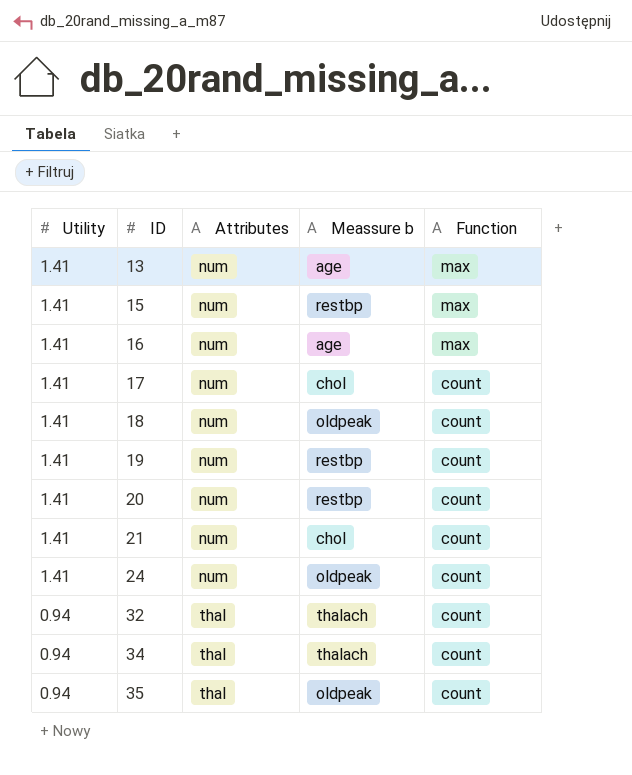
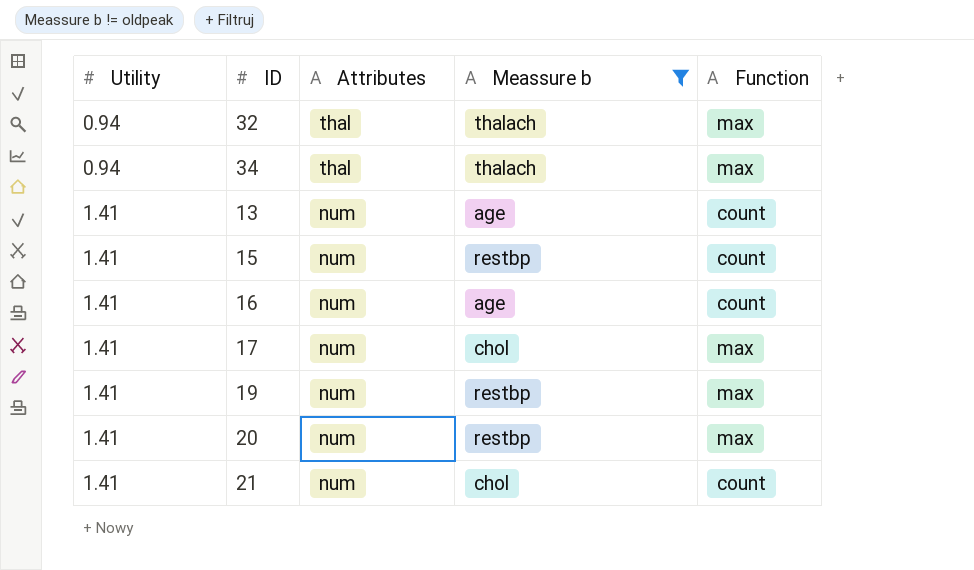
filter: none -> Meassure b != oldpeak
row order: Utility descending -> Utility ascending
32 | Function: count -> max
34 | Function: count -> max
13 | Function: max -> count
15 | Function: max -> count
16 | Function: max -> count
17 | Function: count -> max
19 | Function: count -> max
20 | Function: count -> max

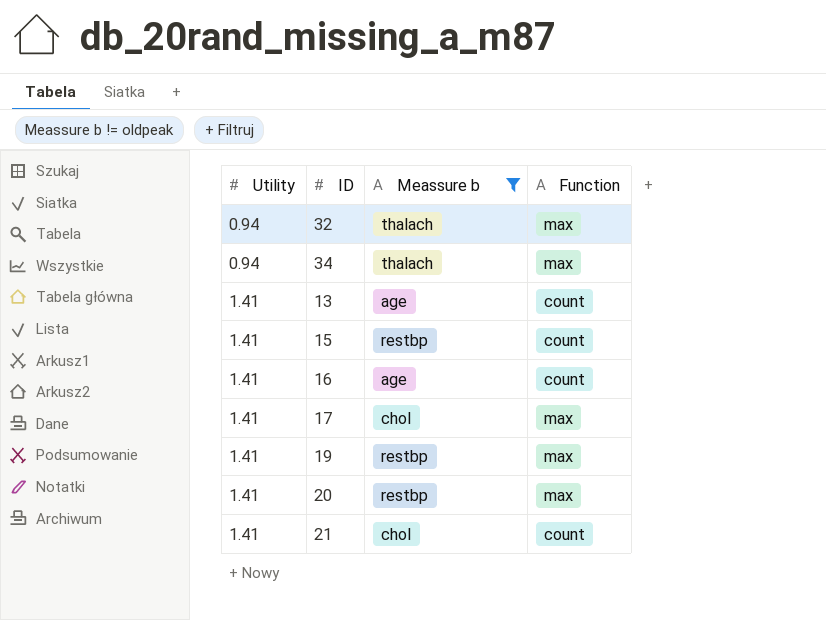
column Attributes | position: 3 -> none

